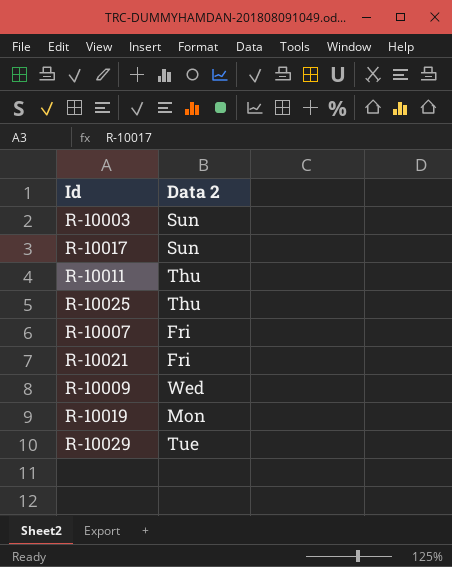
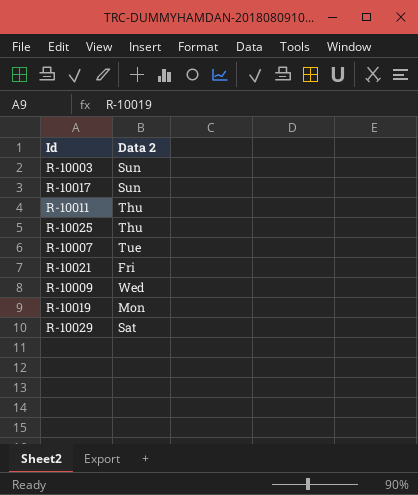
R-10007 | Data 2: Fri -> Tue
R-10029 | Data 2: Tue -> Sat

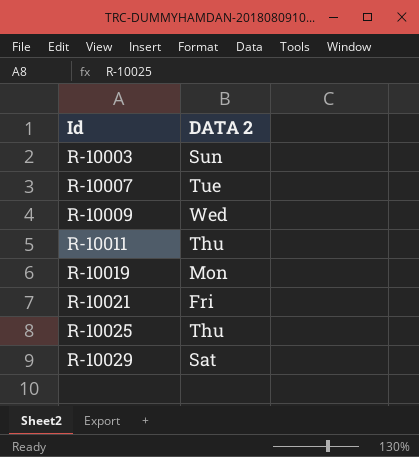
row order: none -> Id ascending
column name: Data 2 -> DATA 2
row R-10017: Sun -> none

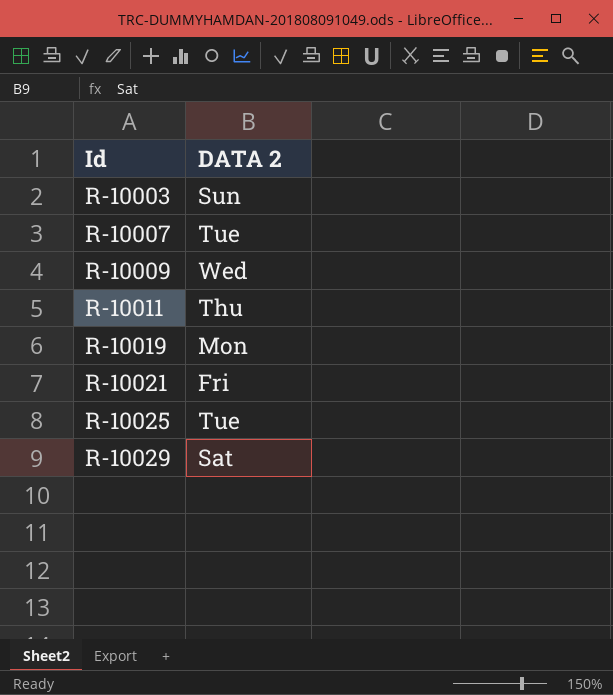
R-10025 | DATA 2: Thu -> Tue

